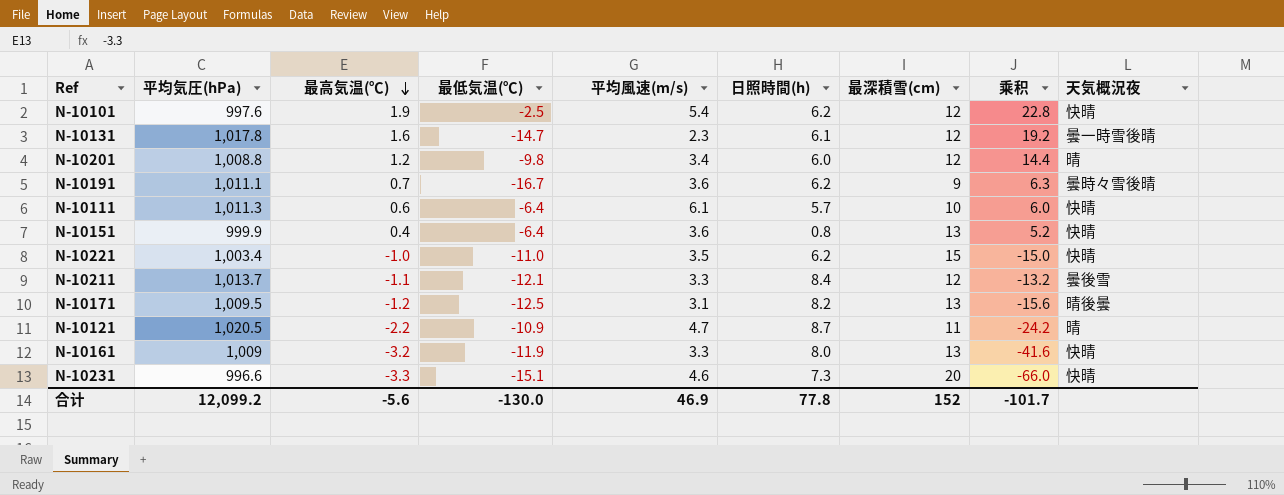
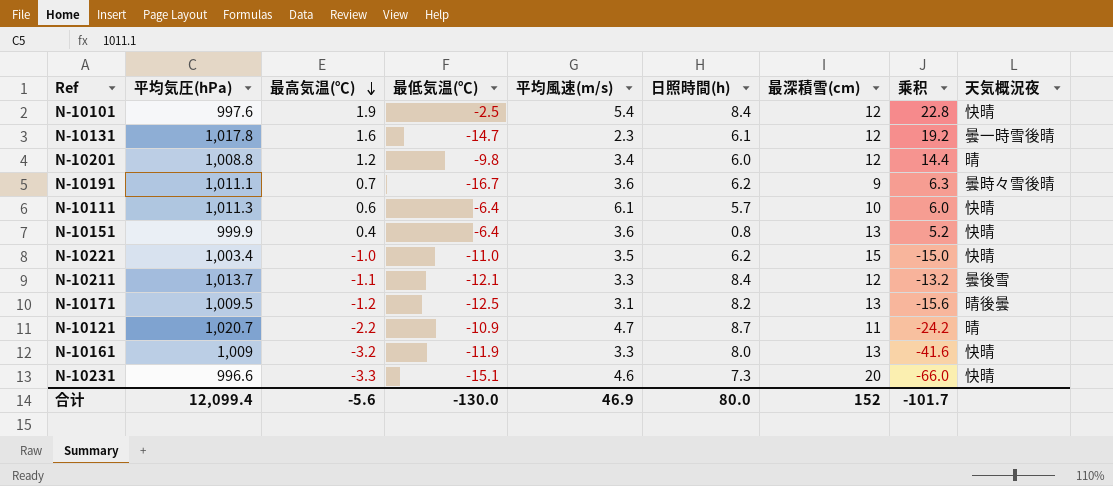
N-10101 | 日照時間(h): 6.2 -> 8.4
N-10121 | 平均気圧(hPa): 1,020.5 -> 1,020.7
合计 | 平均気圧(hPa): 12,099.2 -> 12,099.4
合计 | 日照時間(h): 77.8 -> 80.0

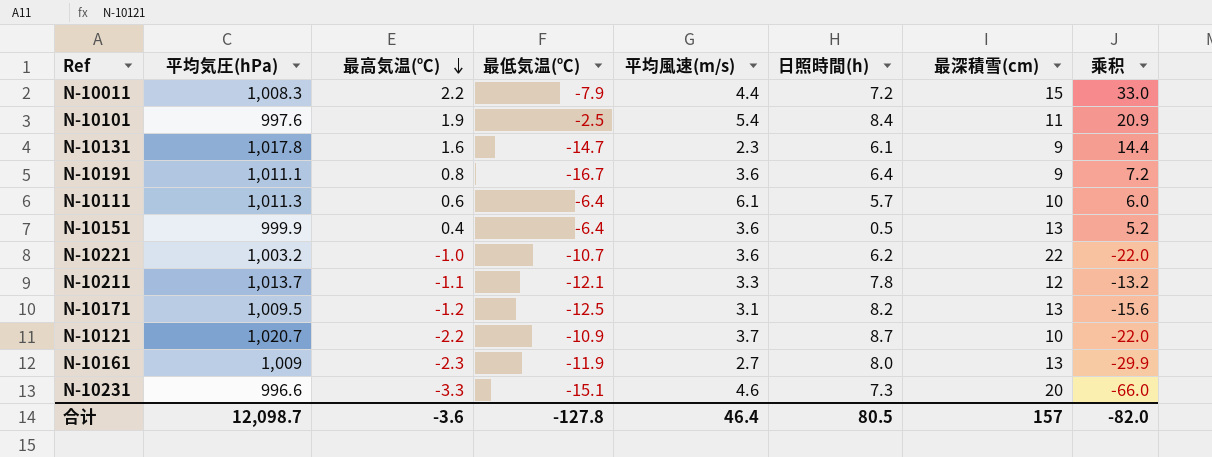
column 天気概況夜 | position: 9 -> none
row N-10201: 1,008.8 | 1.2 | -9.8 | 3.4 | 6.0 | 12 | 14.4 | 晴 -> none
row N-10011: none -> 1,008.3 | 2.2 | -7.9 | 4.4 | 7.2 | 15 | 33.0
N-10101 | 最深積雪(cm): 12 -> 11
N-10101 | 乘积: 22.8 -> 20.9
N-10131 | 最深積雪(cm): 12 -> 9
N-10131 | 乘积: 19.2 -> 14.4
N-10191 | 最高気温(℃): 0.7 -> 0.8
N-10191 | 日照時間(h): 6.2 -> 6.4
N-10191 | 乘积: 6.3 -> 7.2
N-10151 | 日照時間(h): 0.8 -> 0.5
N-10221 | 平均気圧(hPa): 1,003.4 -> 1,003.2
N-10221 | 最低気温(℃): -11.0 -> -10.7
N-10221 | 平均風速(m/s): 3.5 -> 3.6
N-10221 | 最深積雪(cm): 15 -> 22
N-10221 | 乘积: -15.0 -> -22.0
N-10211 | 日照時間(h): 8.4 -> 7.8
N-10121 | 平均風速(m/s): 4.7 -> 3.7
N-10121 | 最深積雪(cm): 11 -> 10
N-10121 | 乘积: -24.2 -> -22.0
N-10161 | 最高気温(℃): -3.2 -> -2.3
N-10161 | 平均風速(m/s): 3.3 -> 2.7
N-10161 | 乘积: -41.6 -> -29.9
合计 | 平均気圧(hPa): 12,099.4 -> 12,098.7
合计 | 最高気温(℃): -5.6 -> -3.6
合计 | 最低気温(℃): -130.0 -> -127.8
合计 | 平均風速(m/s): 46.9 -> 46.4
合计 | 日照時間(h): 80.0 -> 80.5
合计 | 最深積雪(cm): 152 -> 157
合计 | 乘积: -101.7 -> -82.0

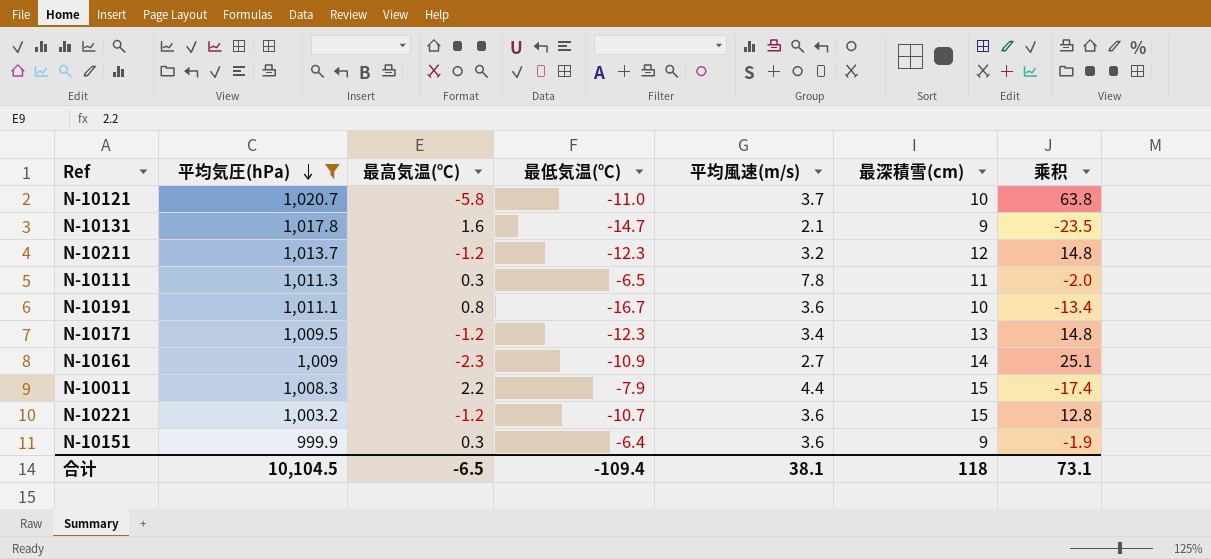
filter: none -> 平均気圧(hPa) >= 999.9
row order: 最高気温(℃) descending -> 平均気圧(hPa) descending
column 日照時間(h) | position: 6 -> none
column 乘积 | formula: [最高気温(℃)] * [最深積雪(cm)] -> [最高気温(℃)] * [最低気温(℃)]
N-10121 | 最高気温(℃): -2.2 -> -5.8
N-10121 | 最低気温(℃): -10.9 -> -11.0
N-10131 | 平均風速(m/s): 2.3 -> 2.1
N-10211 | 最高気温(℃): -1.1 -> -1.2
N-10211 | 最低気温(℃): -12.1 -> -12.3
N-10211 | 平均風速(m/s): 3.3 -> 3.2
N-10111 | 最高気温(℃): 0.6 -> 0.3
N-10111 | 最低気温(℃): -6.4 -> -6.5
N-10111 | 平均風速(m/s): 6.1 -> 7.8
N-10111 | 最深積雪(cm): 10 -> 11
N-10191 | 最深積雪(cm): 9 -> 10
N-10171 | 最低気温(℃): -12.5 -> -12.3
N-10171 | 平均風速(m/s): 3.1 -> 3.4
N-10161 | 最低気温(℃): -11.9 -> -10.9
N-10161 | 最深積雪(cm): 13 -> 14
N-10221 | 最高気温(℃): -1.0 -> -1.2
N-10221 | 最深積雪(cm): 22 -> 15
N-10151 | 最高気温(℃): 0.4 -> 0.3
N-10151 | 最深積雪(cm): 13 -> 9
合计 | 平均気圧(hPa): 12,098.7 -> 10,104.5
合计 | 最高気温(℃): -3.6 -> -6.5
合计 | 最低気温(℃): -127.8 -> -109.4
合计 | 平均風速(m/s): 46.4 -> 38.1
合计 | 最深積雪(cm): 157 -> 118
合计 | 乘积: -82.0 -> 73.1

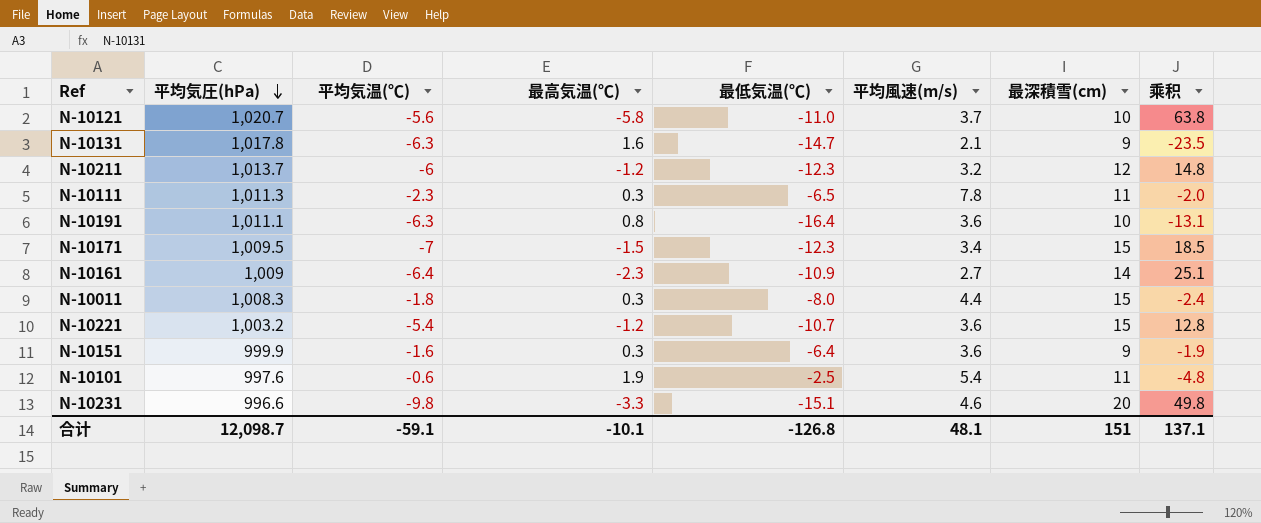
filter: 平均気圧(hPa) >= 999.9 -> none
column 平均気温(℃) | position: none -> 3
N-10191 | 最低気温(℃): -16.7 -> -16.4
N-10191 | 乘积: -13.4 -> -13.1
N-10171 | 最高気温(℃): -1.2 -> -1.5
N-10171 | 最深積雪(cm): 13 -> 15
N-10171 | 乘积: 14.8 -> 18.5
N-10011 | 最高気温(℃): 2.2 -> 0.3
N-10011 | 最低気温(℃): -7.9 -> -8.0
N-10011 | 乘积: -17.4 -> -2.4
合计 | 平均気圧(hPa): 10,104.5 -> 12,098.7
合计 | 最高気温(℃): -6.5 -> -10.1
合计 | 最低気温(℃): -109.4 -> -126.8
合计 | 平均風速(m/s): 38.1 -> 48.1
合计 | 最深積雪(cm): 118 -> 151
合计 | 乘积: 73.1 -> 137.1

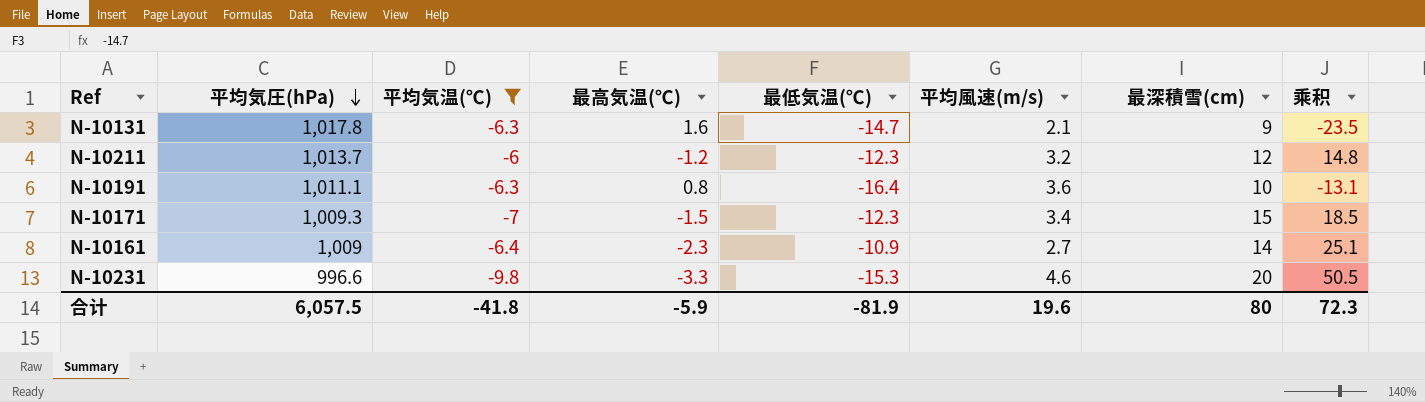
filter: none -> 平均気温(℃) <= -6
N-10171 | 平均気圧(hPa): 1,009.5 -> 1,009.3
N-10231 | 最低気温(℃): -15.1 -> -15.3
N-10231 | 乘积: 49.8 -> 50.5
合计 | 平均気圧(hPa): 12,098.7 -> 6,057.5
合计 | 平均気温(℃): -59.1 -> -41.8
合计 | 最高気温(℃): -10.1 -> -5.9
合计 | 最低気温(℃): -126.8 -> -81.9
合计 | 平均風速(m/s): 48.1 -> 19.6
合计 | 最深積雪(cm): 151 -> 80
合计 | 乘积: 137.1 -> 72.3

